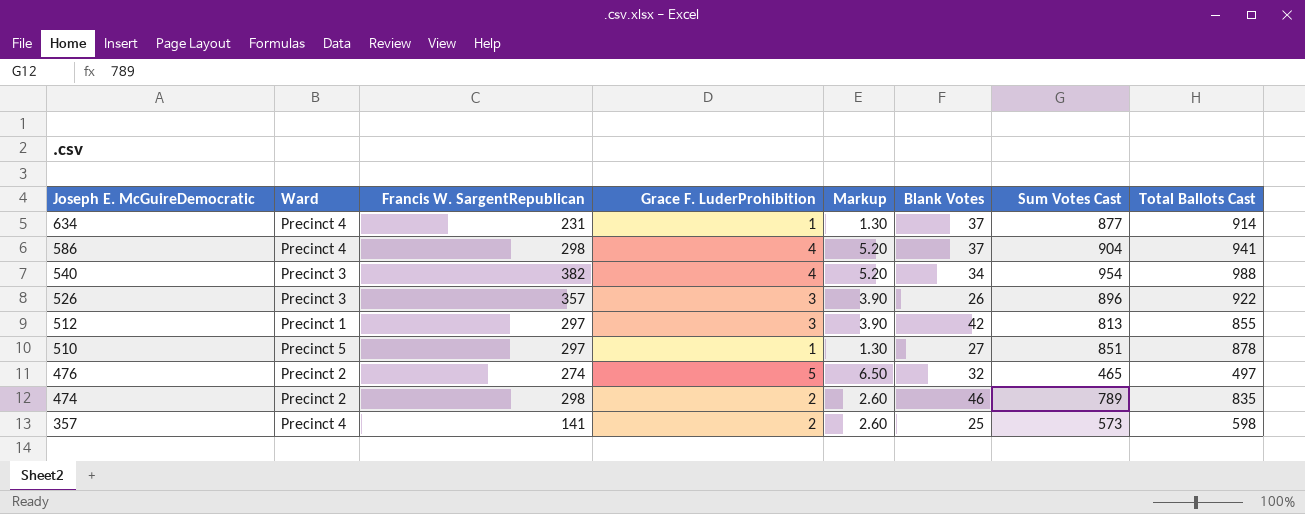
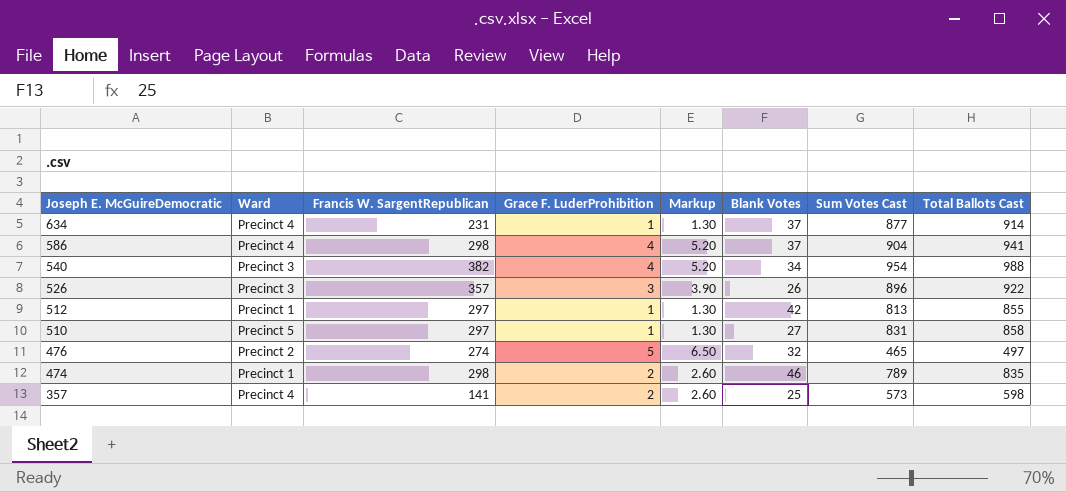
512 | Grace F. LuderProhibition: 3 -> 1
512 | Markup: 3.90 -> 1.30
510 | Sum Votes Cast: 851 -> 831
510 | Total Ballots Cast: 878 -> 858
474 | Ward: Precinct 2 -> Precinct 1

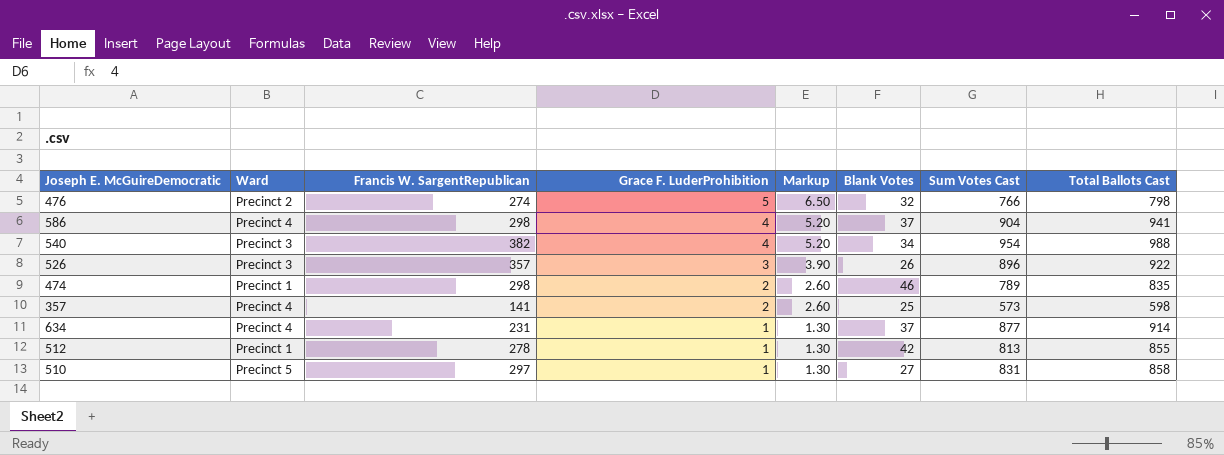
row order: Joseph E. McGuireDemocratic descending -> Grace F. LuderProhibition descending
476 | Sum Votes Cast: 465 -> 766
476 | Total Ballots Cast: 497 -> 798
512 | Francis W. SargentRepublican: 297 -> 278

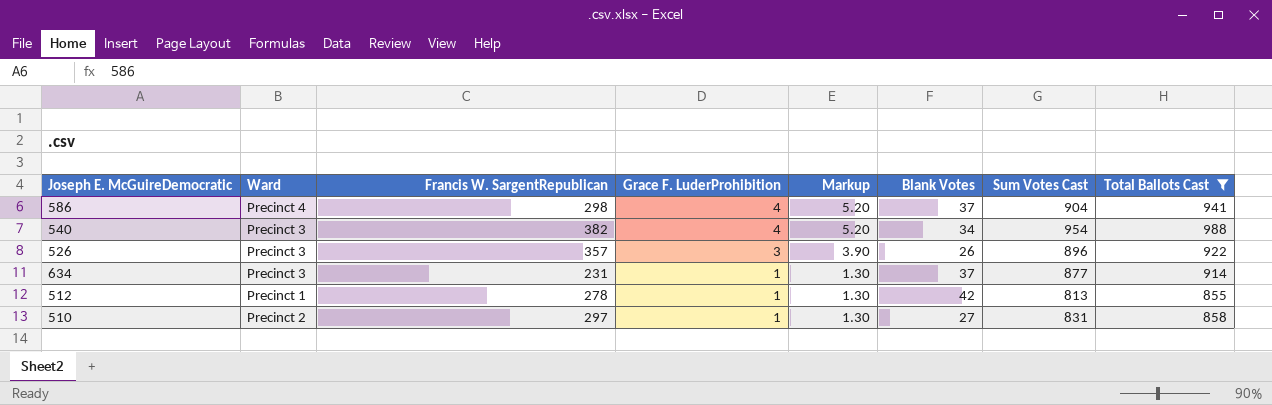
filter: none -> Total Ballots Cast >= 855
634 | Ward: Precinct 4 -> Precinct 3
510 | Ward: Precinct 5 -> Precinct 2

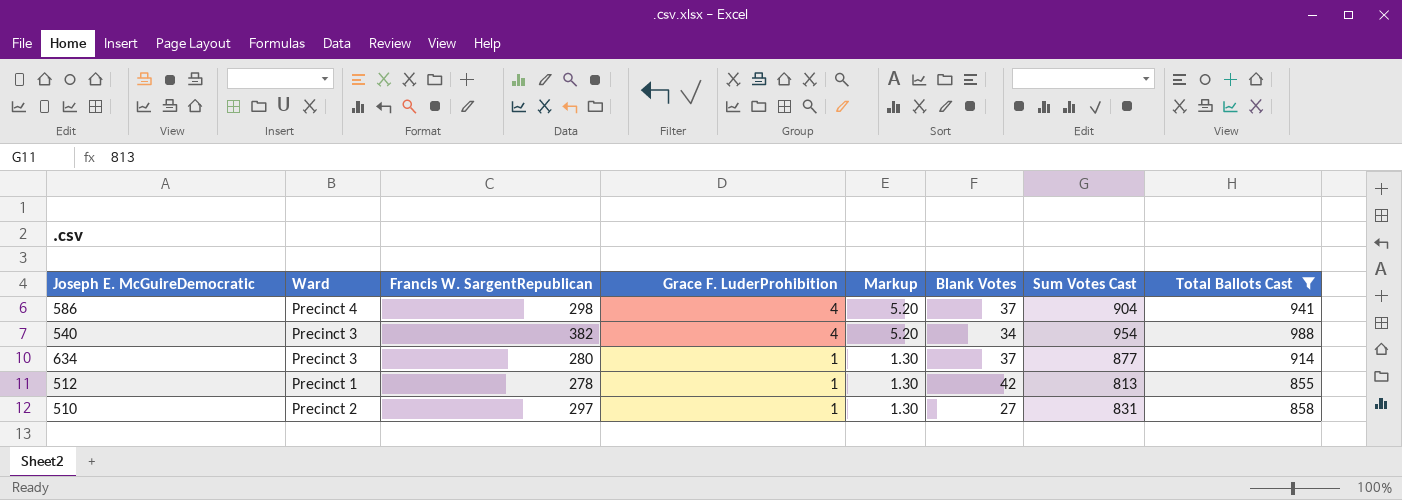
row 526: Precinct 3 | 357 | 3 | 3.90 | 26 | 896 | 922 -> none
634 | Francis W. SargentRepublican: 231 -> 280

